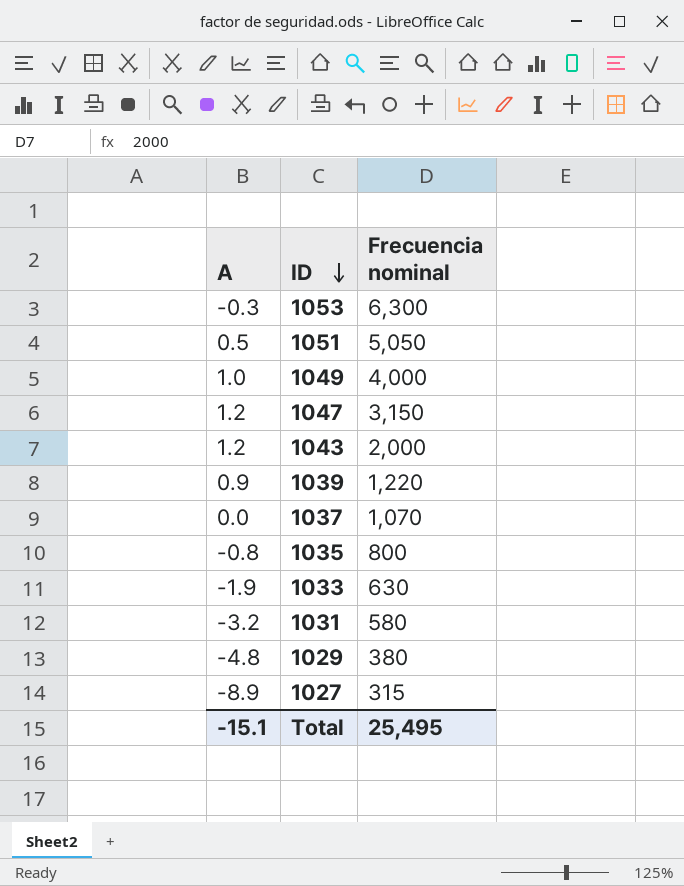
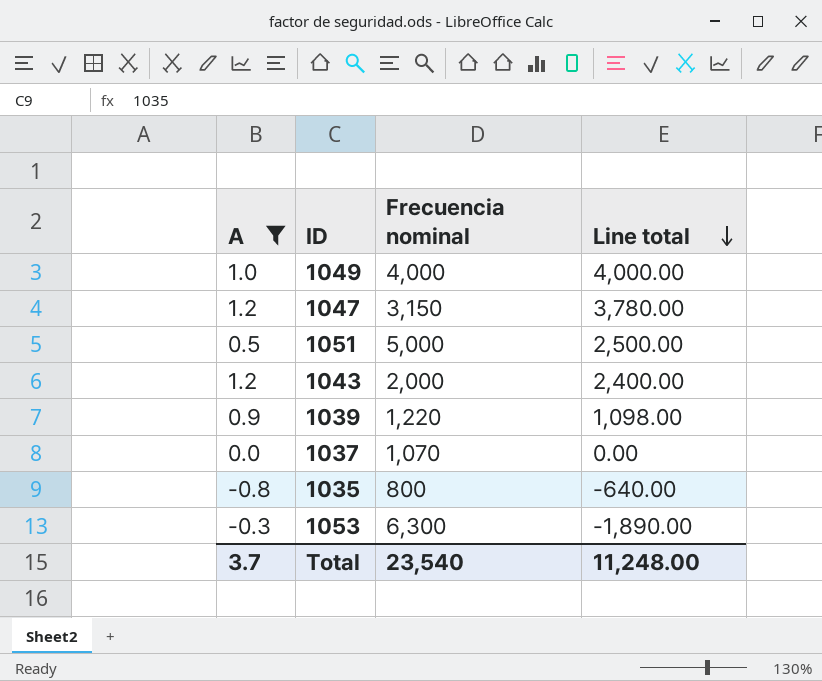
filter: none -> A >= -0.8
row order: ID descending -> Line total descending
column Line total | formula: none -> [A] * [Frecuencia nominal]
1051 | Frecuencia nominal: 5,050 -> 5,000
Total | A: -15.1 -> 3.7
Total | Frecuencia nominal: 25,495 -> 23,540

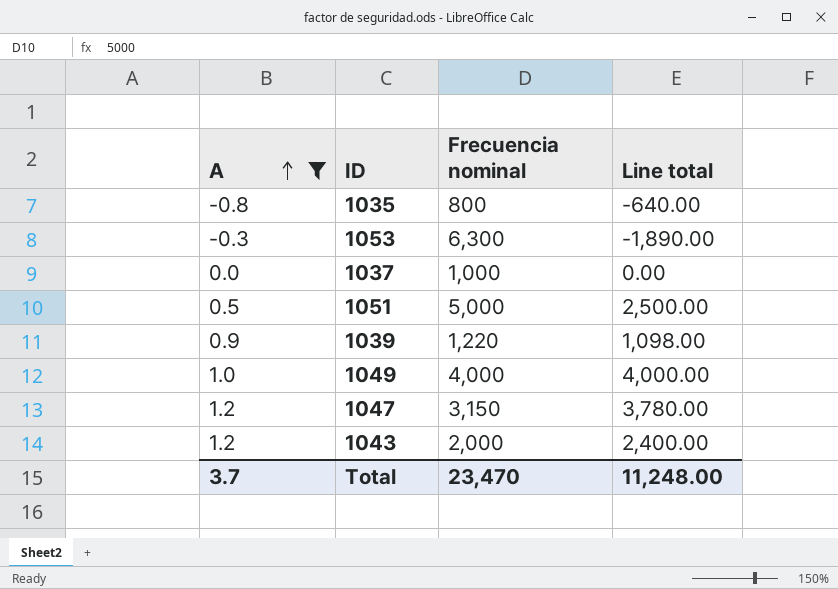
row order: Line total descending -> A ascending
1037 | Frecuencia nominal: 1,070 -> 1,000
Total | Frecuencia nominal: 23,540 -> 23,470

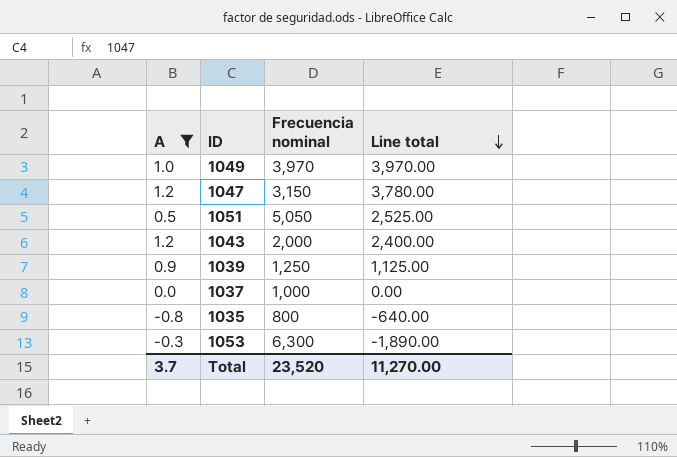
row order: A ascending -> Line total descending
1049 | Frecuencia nominal: 4,000 -> 3,970
1049 | Line total: 4,000.00 -> 3,970.00
1051 | Frecuencia nominal: 5,000 -> 5,050
1051 | Line total: 2,500.00 -> 2,525.00
1039 | Frecuencia nominal: 1,220 -> 1,250
1039 | Line total: 1,098.00 -> 1,125.00
Total | Frecuencia nominal: 23,470 -> 23,520
Total | Line total: 11,248.00 -> 11,270.00

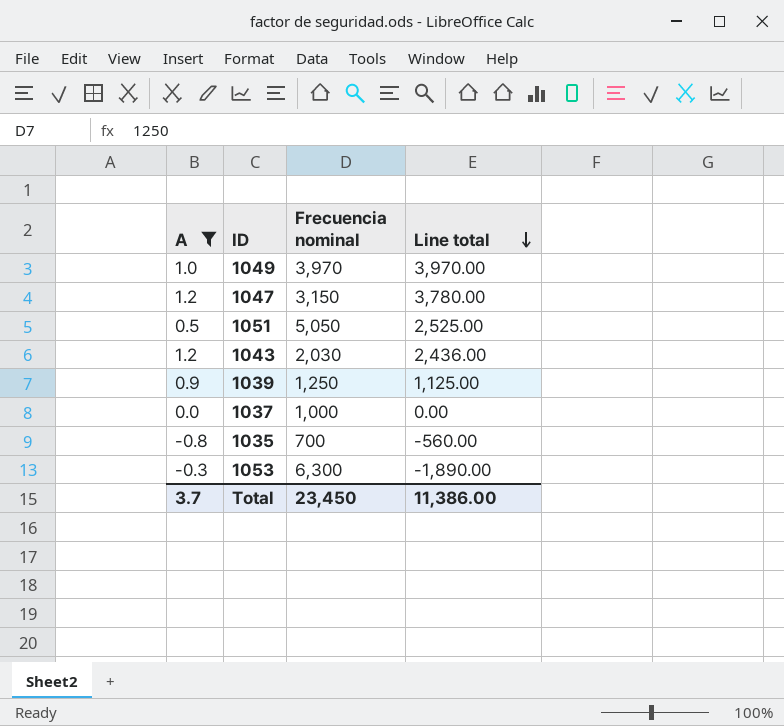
1043 | Frecuencia nominal: 2,000 -> 2,030
1043 | Line total: 2,400.00 -> 2,436.00
1035 | Frecuencia nominal: 800 -> 700
1035 | Line total: -640.00 -> -560.00
Total | Frecuencia nominal: 23,520 -> 23,450
Total | Line total: 11,270.00 -> 11,386.00

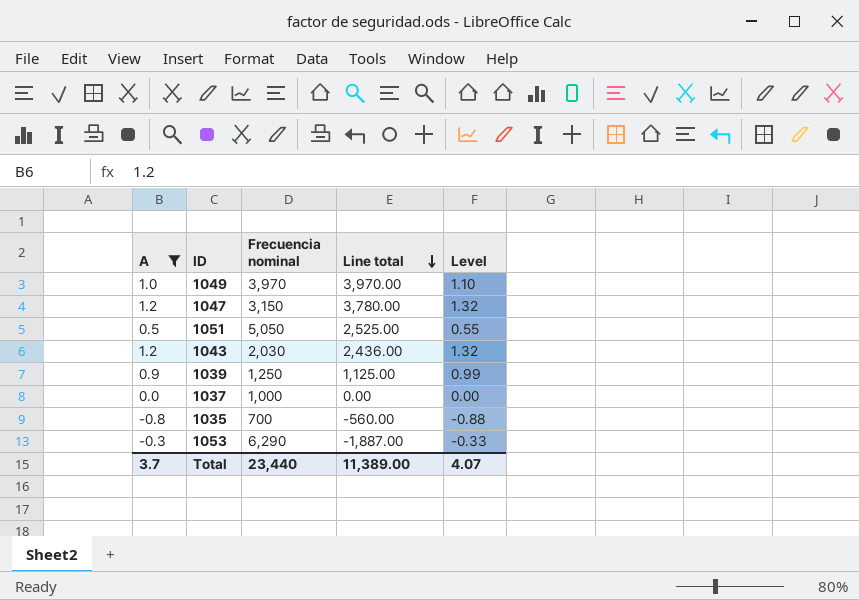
column Level | formula: none -> [A] * 1.1
1053 | Frecuencia nominal: 6,300 -> 6,290
1053 | Line total: -1,890.00 -> -1,887.00
Total | Frecuencia nominal: 23,450 -> 23,440
Total | Line total: 11,386.00 -> 11,389.00

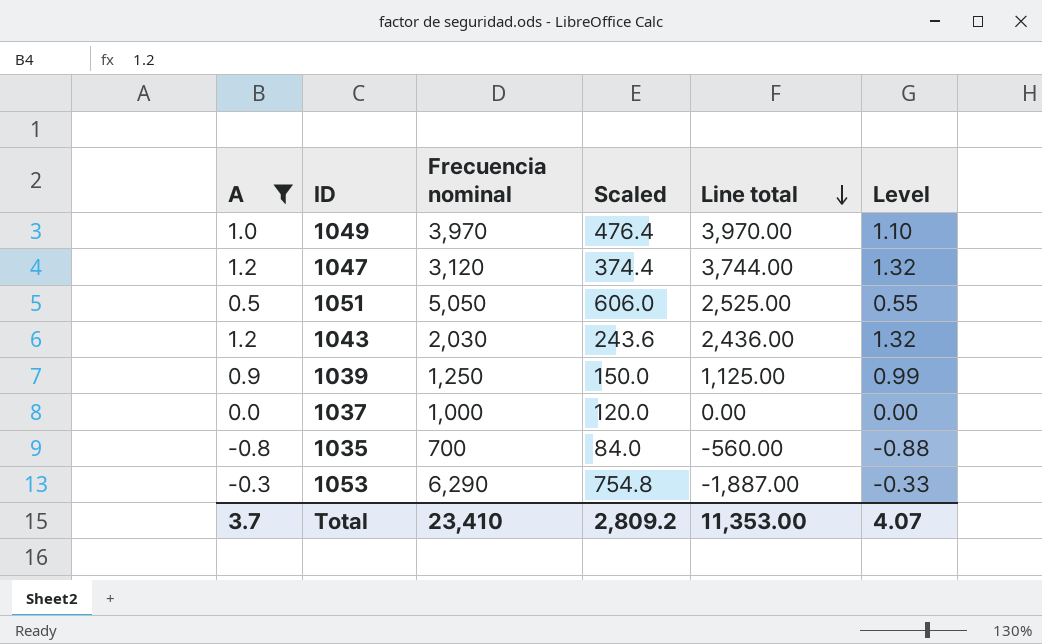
column Scaled | formula: none -> [Frecuencia nominal] * 0.12
1047 | Frecuencia nominal: 3,150 -> 3,120
1047 | Line total: 3,780.00 -> 3,744.00
Total | Frecuencia nominal: 23,440 -> 23,410
Total | Line total: 11,389.00 -> 11,353.00

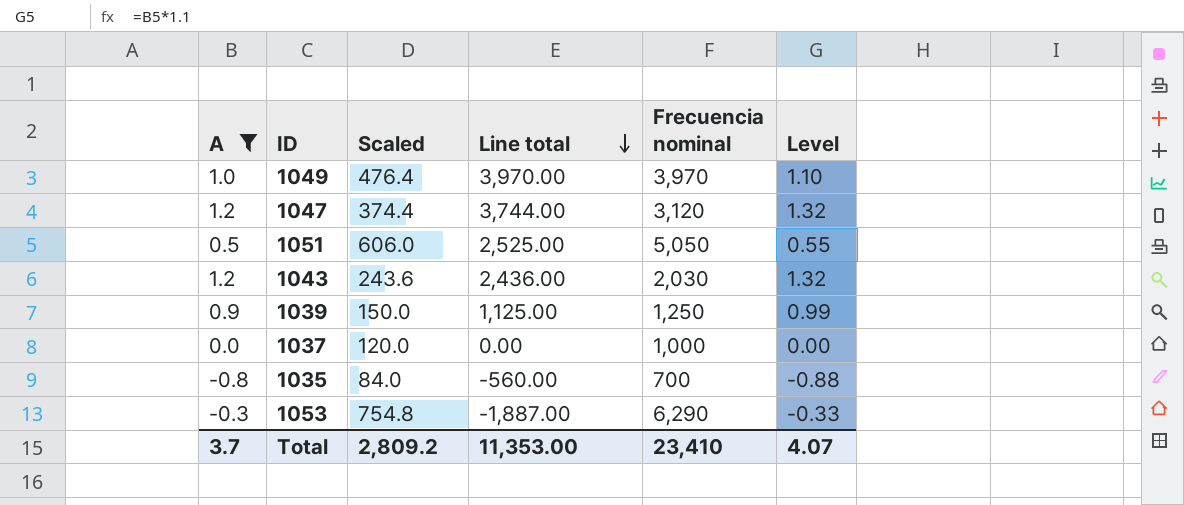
column Frecuencia nominal | position: 3 -> 5

